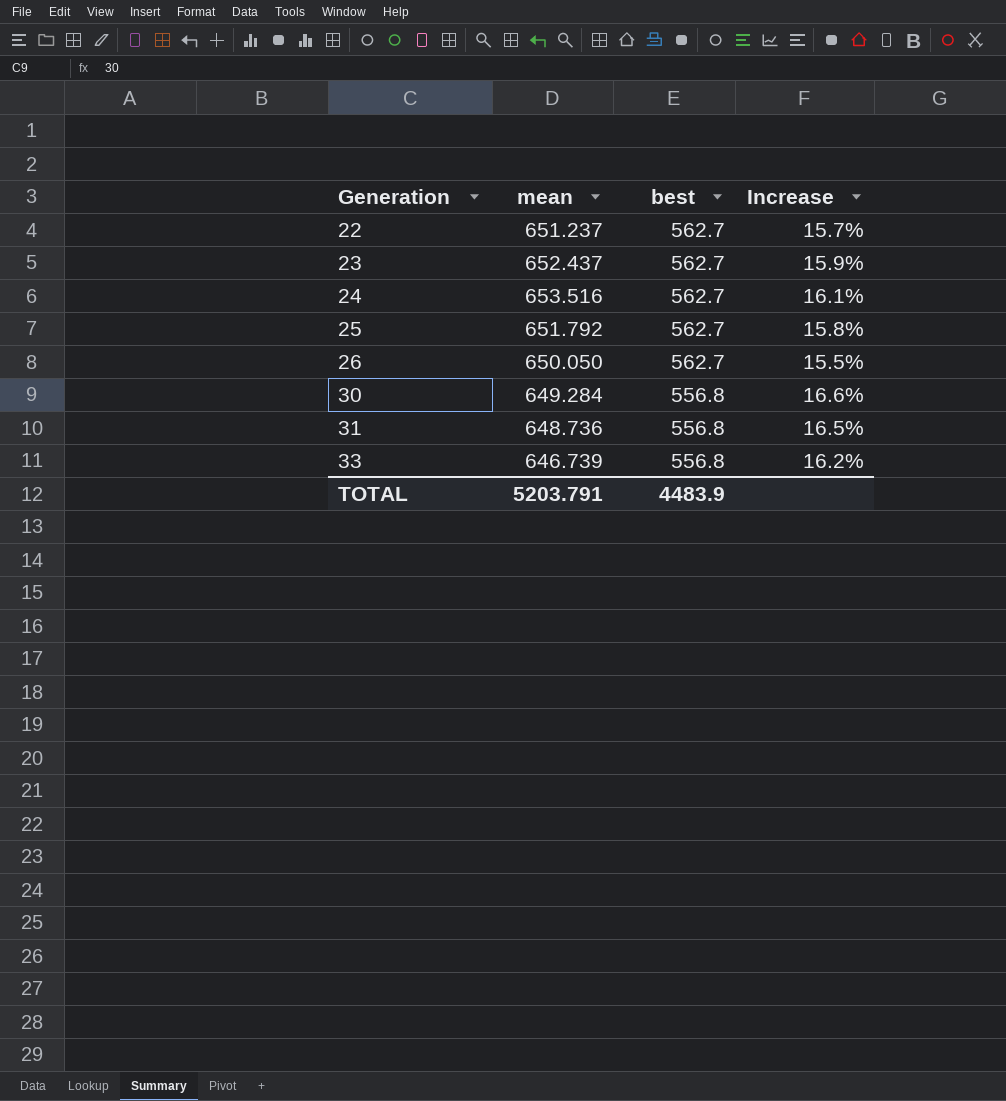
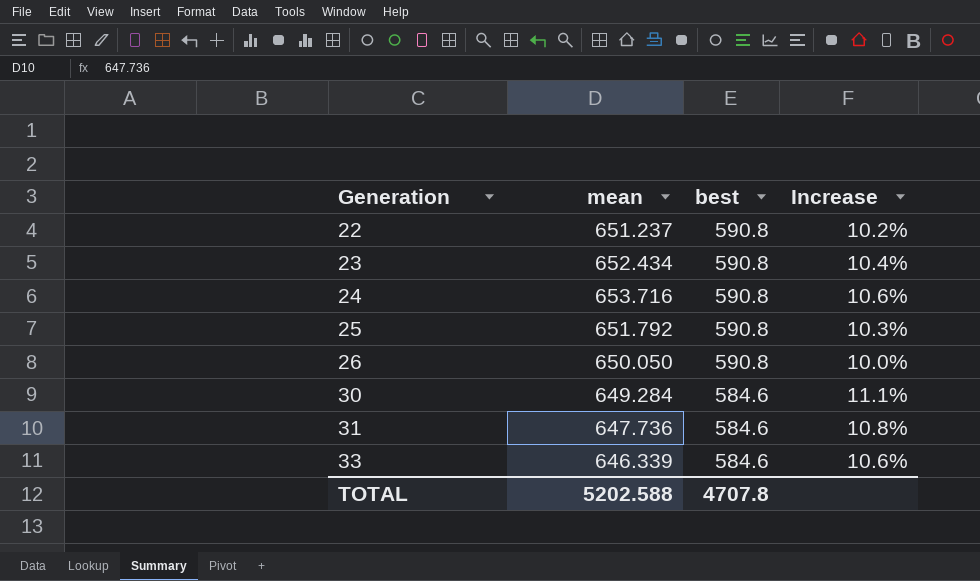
22 | best: 562.7 -> 590.8
22 | Increase: 15.7% -> 10.2%
23 | mean: 652.437 -> 652.434
23 | best: 562.7 -> 590.8
23 | Increase: 15.9% -> 10.4%
24 | mean: 653.516 -> 653.716
24 | best: 562.7 -> 590.8
24 | Increase: 16.1% -> 10.6%
25 | best: 562.7 -> 590.8
25 | Increase: 15.8% -> 10.3%
26 | best: 562.7 -> 590.8
26 | Increase: 15.5% -> 10.0%
30 | best: 556.8 -> 584.6
30 | Increase: 16.6% -> 11.1%
31 | mean: 648.736 -> 647.736
31 | best: 556.8 -> 584.6
31 | Increase: 16.5% -> 10.8%
33 | mean: 646.739 -> 646.339
33 | best: 556.8 -> 584.6
33 | Increase: 16.2% -> 10.6%
TOTAL | mean: 5203.791 -> 5202.588
TOTAL | best: 4483.9 -> 4707.8

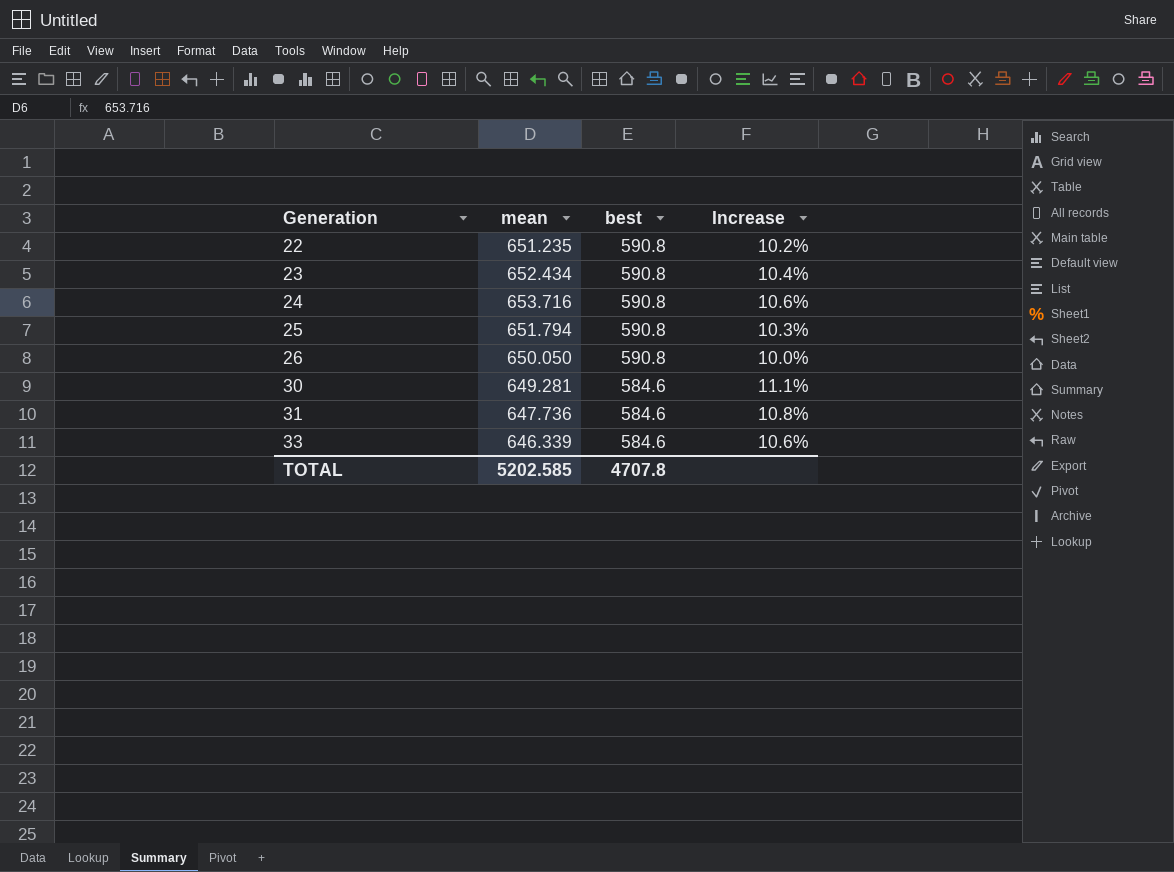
22 | mean: 651.237 -> 651.235
25 | mean: 651.792 -> 651.794
30 | mean: 649.284 -> 649.281
TOTAL | mean: 5202.588 -> 5202.585

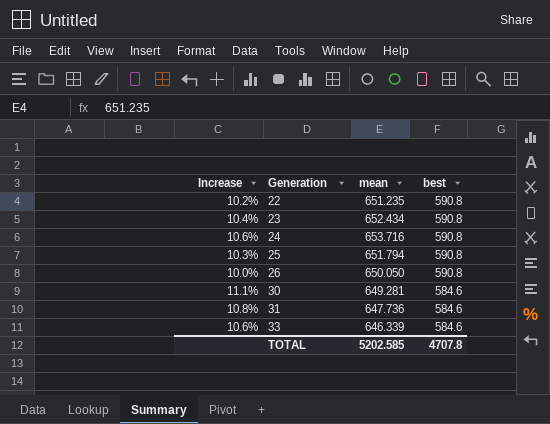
column Increase | position: 4 -> 1

